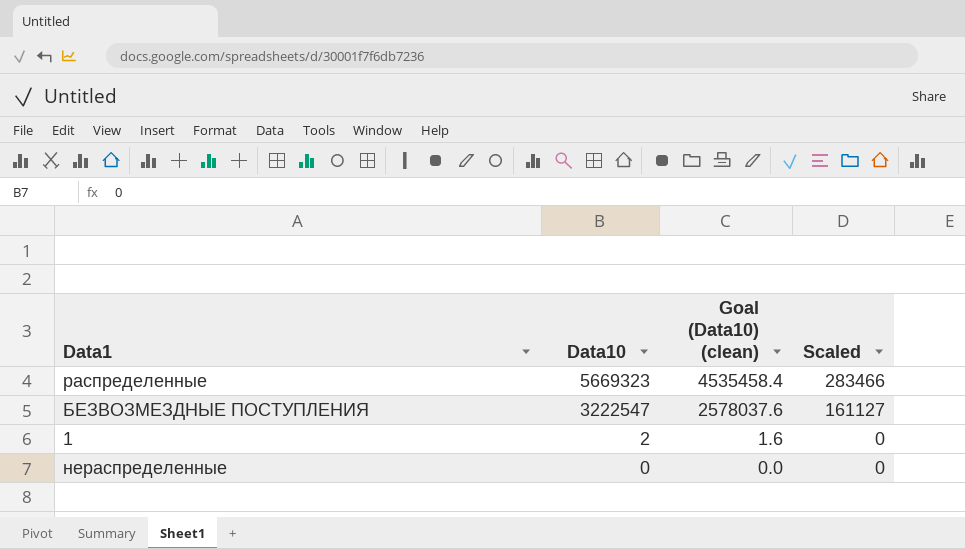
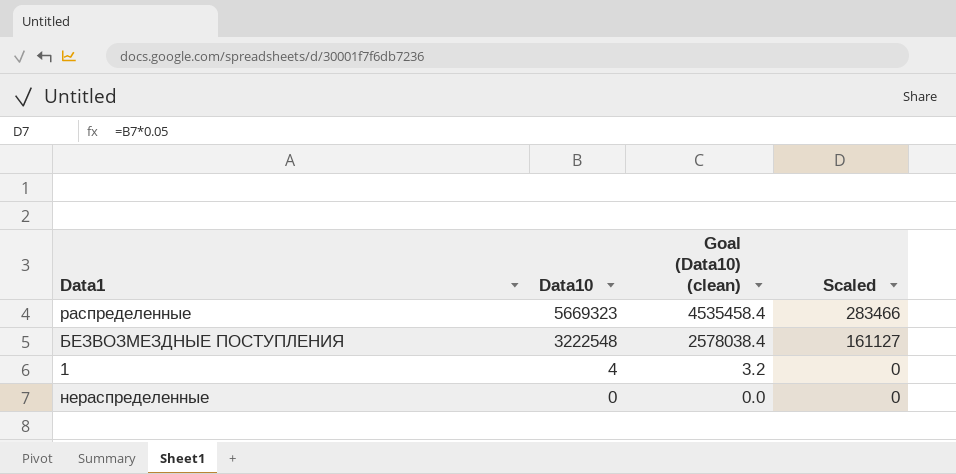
БЕЗВОЗМЕЗДНЫЕ ПОСТУПЛЕНИЯ | Data10: 3222547 -> 3222548
БЕЗВОЗМЕЗДНЫЕ ПОСТУПЛЕНИЯ | Goal (Data10) (clean): 2578037.6 -> 2578038.4
1 | Data10: 2 -> 4
1 | Goal (Data10) (clean): 1.6 -> 3.2

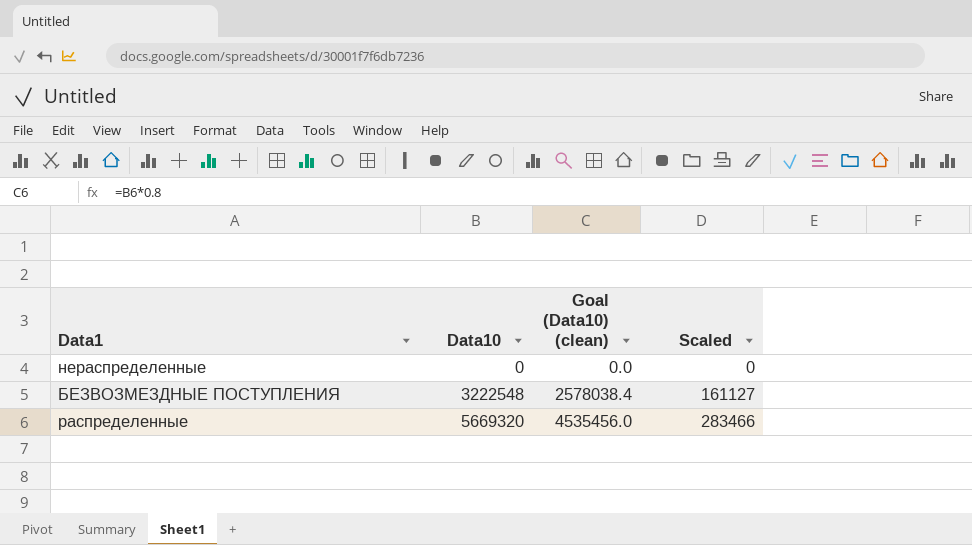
row order: Data10 descending -> Data10 ascending
row 1: 4 | 3.2 | 0 -> none
распределенные | Data10: 5669323 -> 5669320
распределенные | Goal (Data10) (clean): 4535458.4 -> 4535456.0

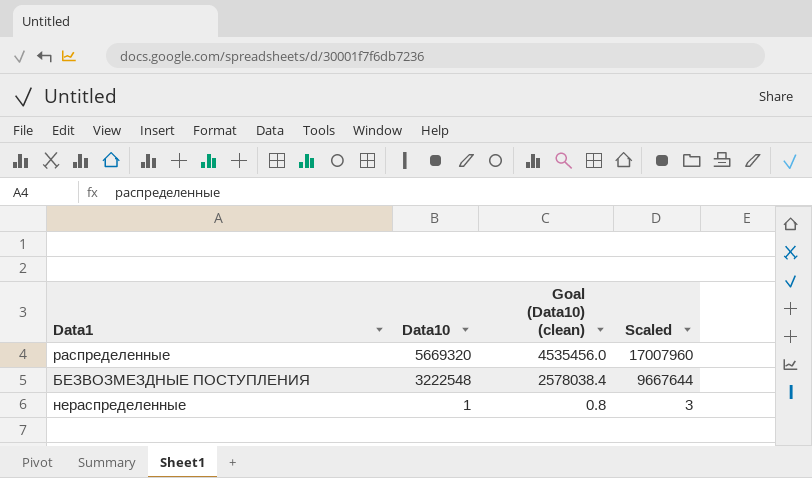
row order: Data10 ascending -> Data10 descending
column Scaled | formula: [Data10] * 0.05 -> [Data10] * 3
нераспределенные | Data10: 0 -> 1
нераспределенные | Goal (Data10) (clean): 0.0 -> 0.8

